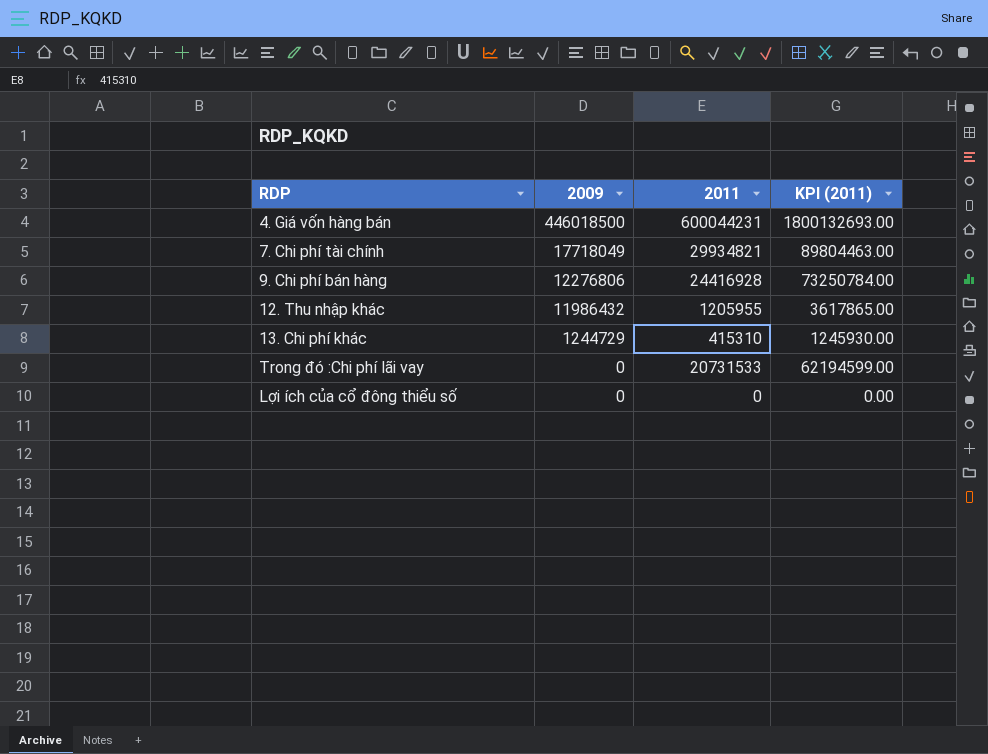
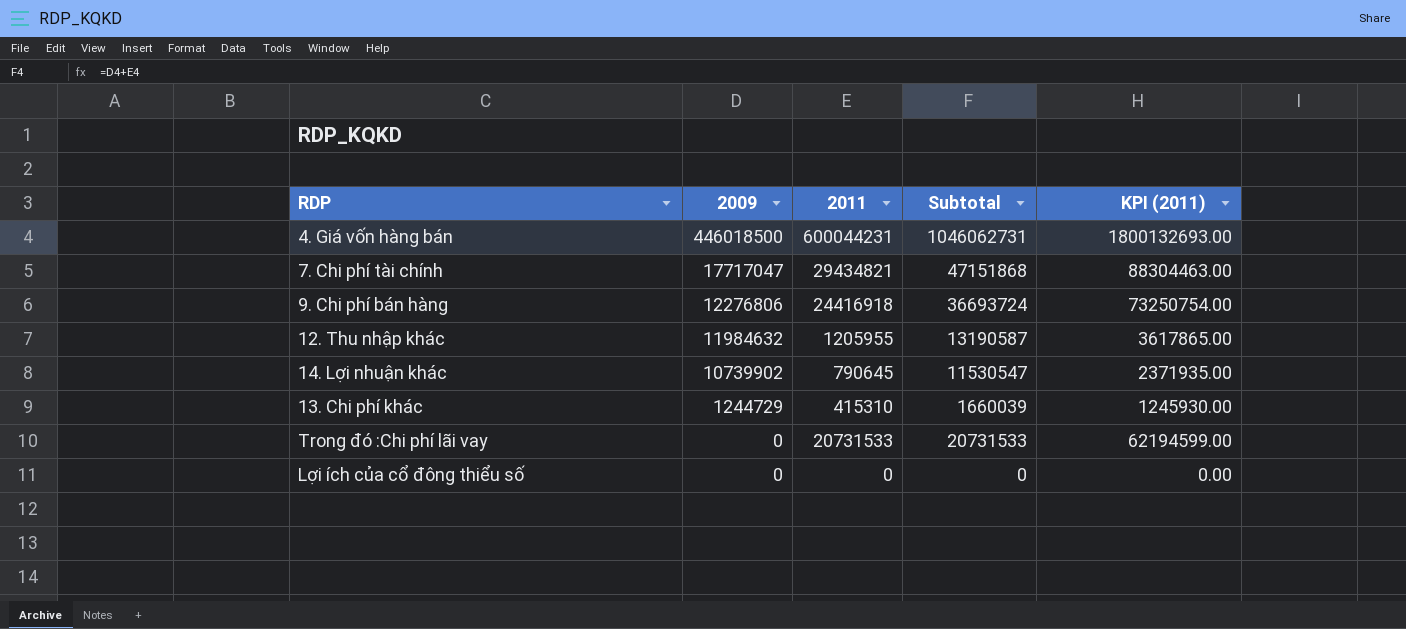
column Subtotal | formula: none -> [2009] + [2011]
7. Chi phí tài chính | 2009: 17718049 -> 17717047
7. Chi phí tài chính | 2011: 29934821 -> 29434821
7. Chi phí tài chính | KPI (2011): 89804463.00 -> 88304463.00
9. Chi phí bán hàng | 2011: 24416928 -> 24416918
9. Chi phí bán hàng | KPI (2011): 73250784.00 -> 73250754.00
12. Thu nhập khác | 2009: 11986432 -> 11984632
row 14. Lợi nhuận khác: none -> 10739902 | 790645 | 11530547 | 2371935.00

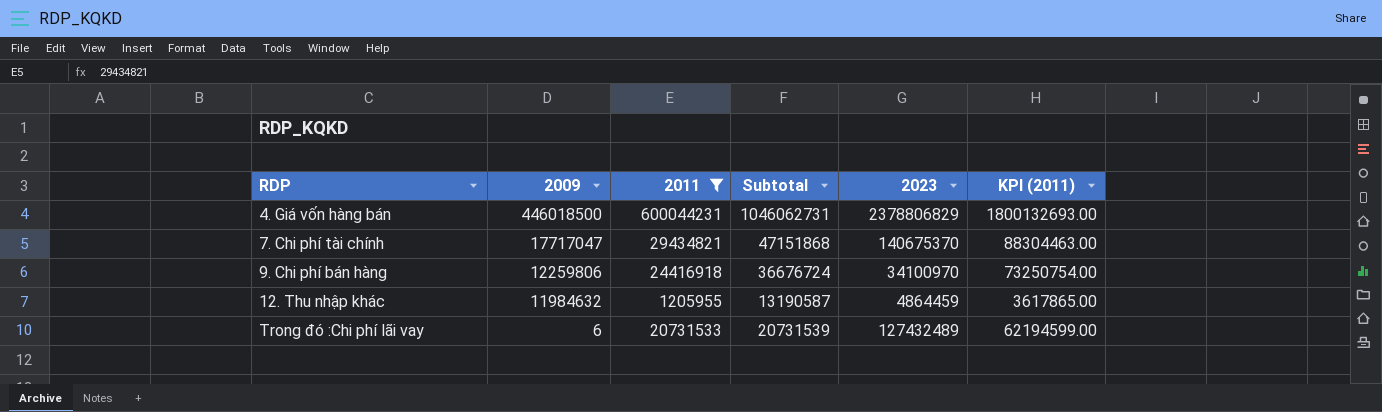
filter: none -> 2011 >= 1205955
column 2023 | position: none -> 5
9. Chi phí bán hàng | 2009: 12276806 -> 12259806
9. Chi phí bán hàng | Subtotal: 36693724 -> 36676724
Trong đó :Chi phí lãi vay | 2009: 0 -> 6
Trong đó :Chi phí lãi vay | Subtotal: 20731533 -> 20731539

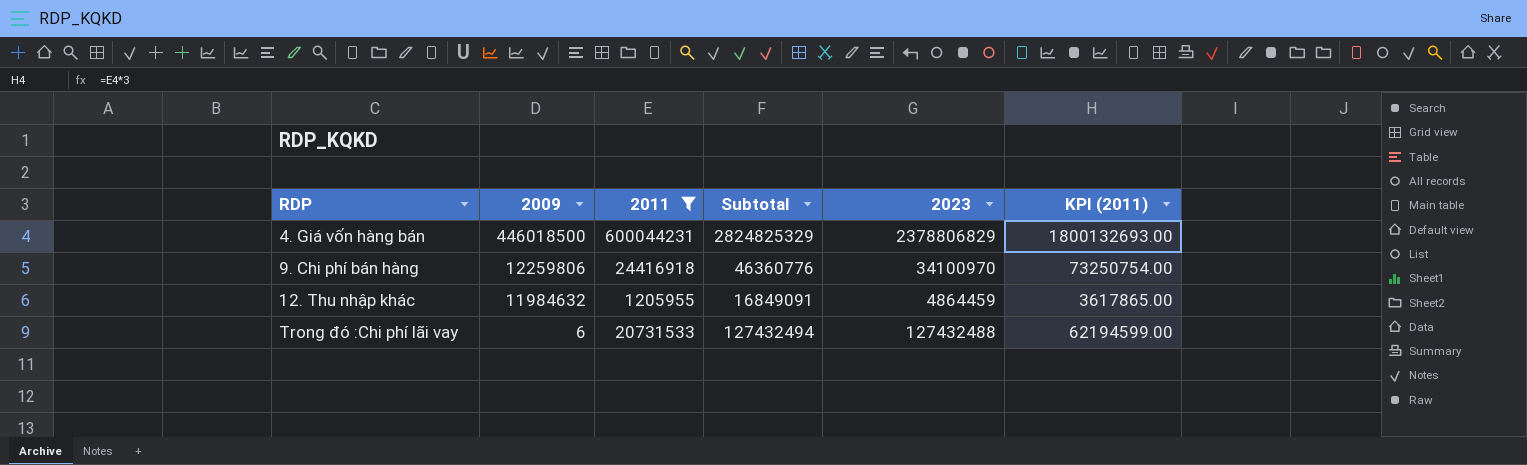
column Subtotal | formula: [2009] + [2011] -> [2009] + [2023]
row 7. Chi phí tài chính: 17717047 | 29434821 | 47151868 | 140675370 | 88304463.00 -> none
Trong đó :Chi phí lãi vay | 2023: 127432489 -> 127432488

